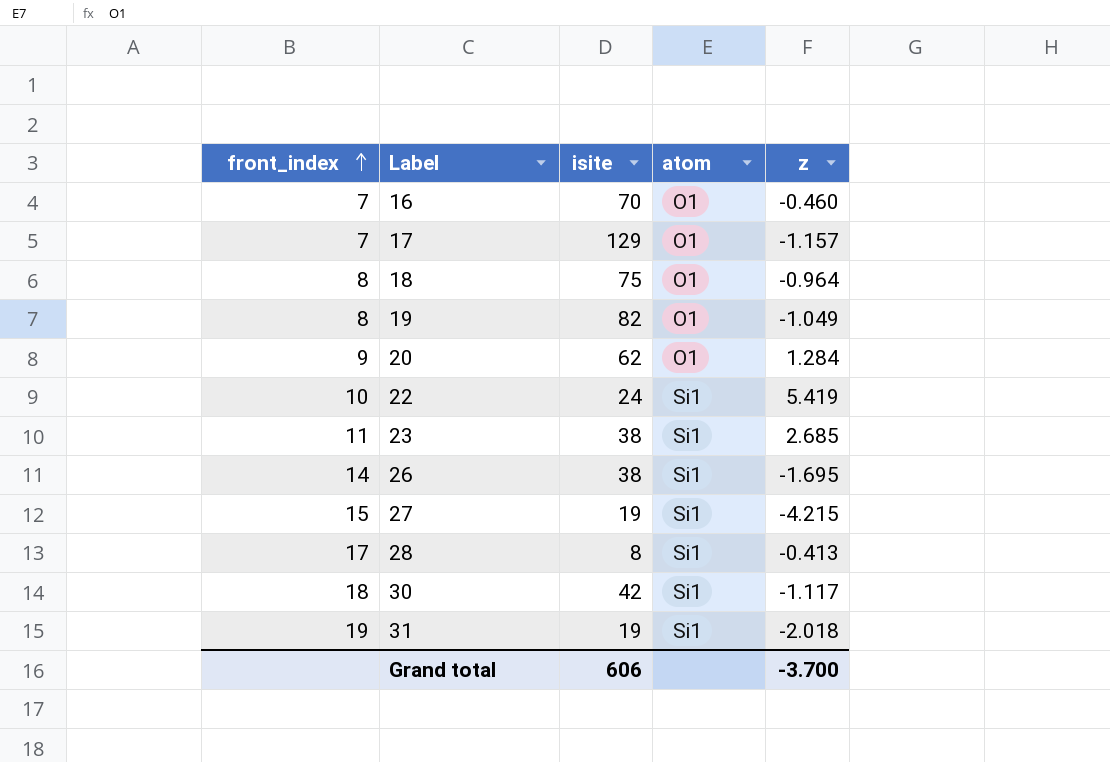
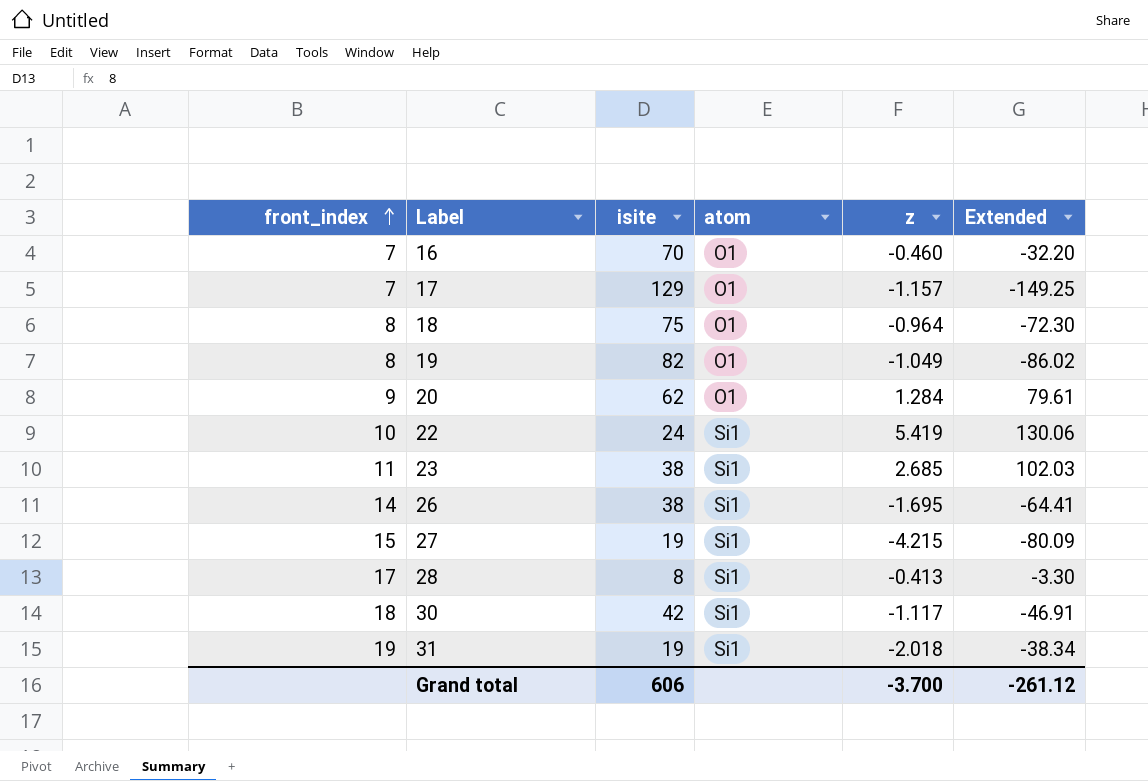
column Extended | formula: none -> [isite] * [z]

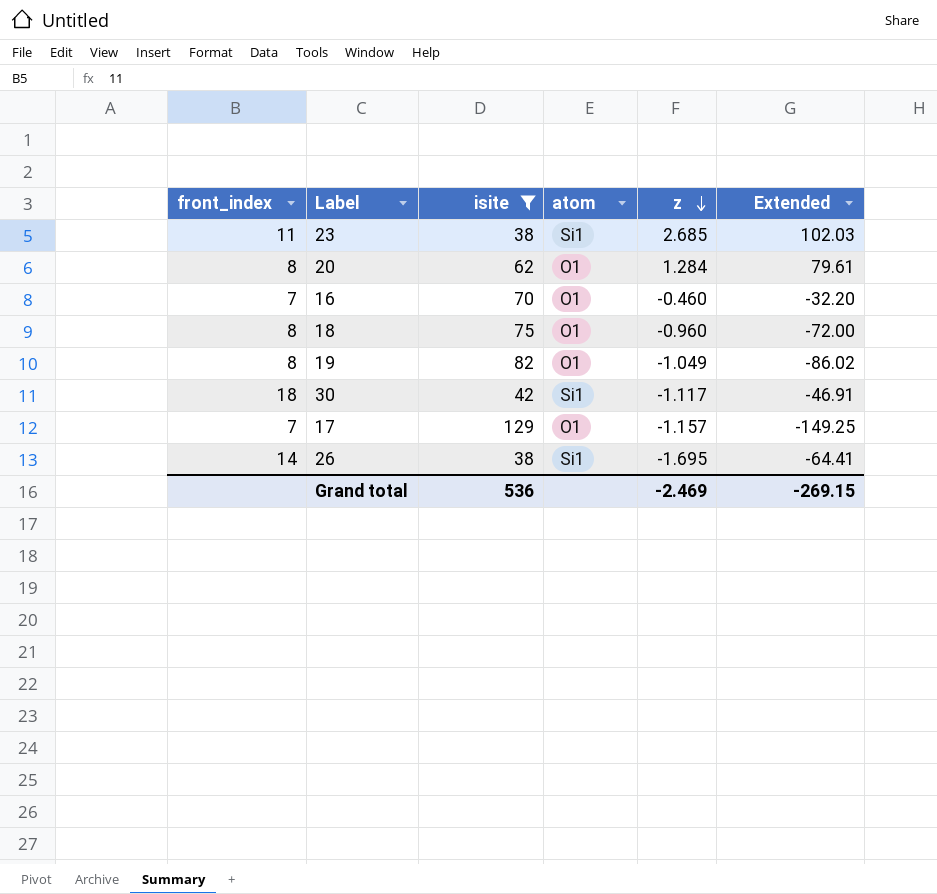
filter: none -> isite >= 38
row order: front_index ascending -> z descending
20 | front_index: 9 -> 8
18 | z: -0.964 -> -0.960
18 | Extended: -72.30 -> -72.00
Grand total | isite: 606 -> 536
Grand total | z: -3.700 -> -2.469
Grand total | Extended: -261.12 -> -269.15

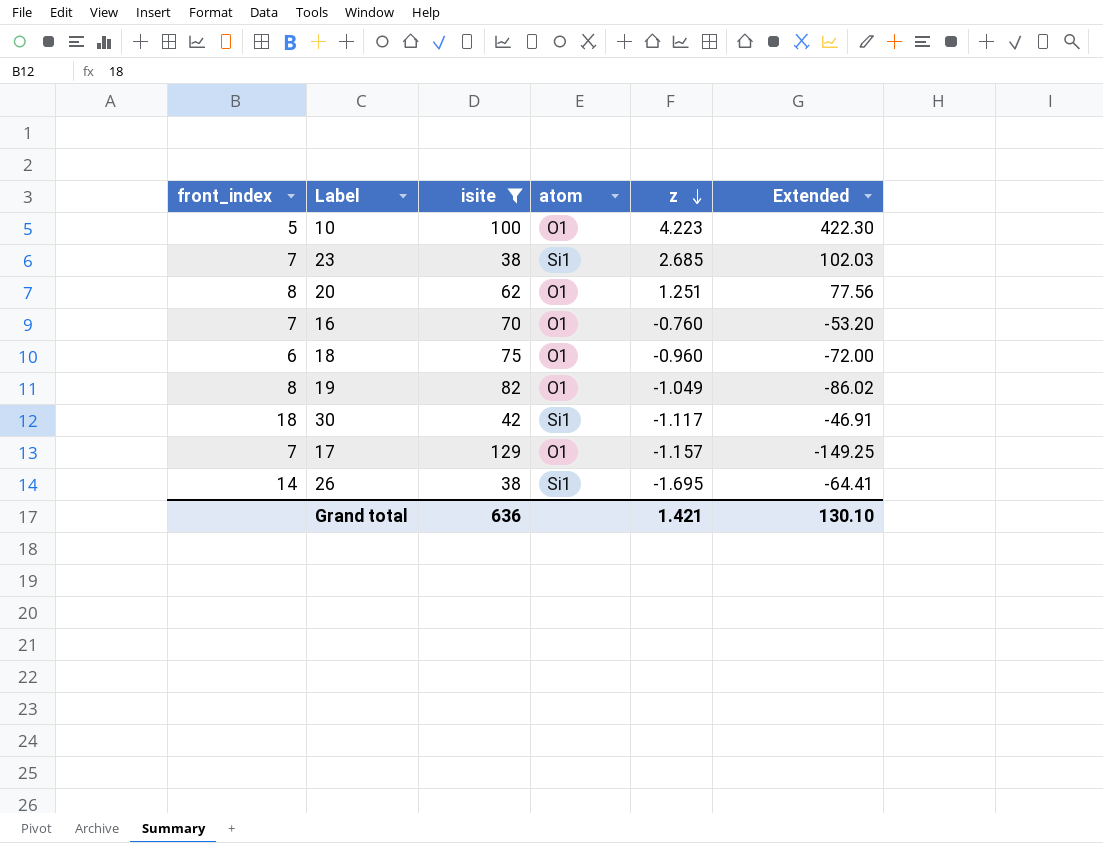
row 10: none -> 5 | 100 | O1 | 4.223 | 422.30
23 | front_index: 11 -> 7
20 | z: 1.284 -> 1.251
20 | Extended: 79.61 -> 77.56
16 | z: -0.460 -> -0.760
16 | Extended: -32.20 -> -53.20
18 | front_index: 8 -> 6
Grand total | isite: 536 -> 636
Grand total | z: -2.469 -> 1.421
Grand total | Extended: -269.15 -> 130.10

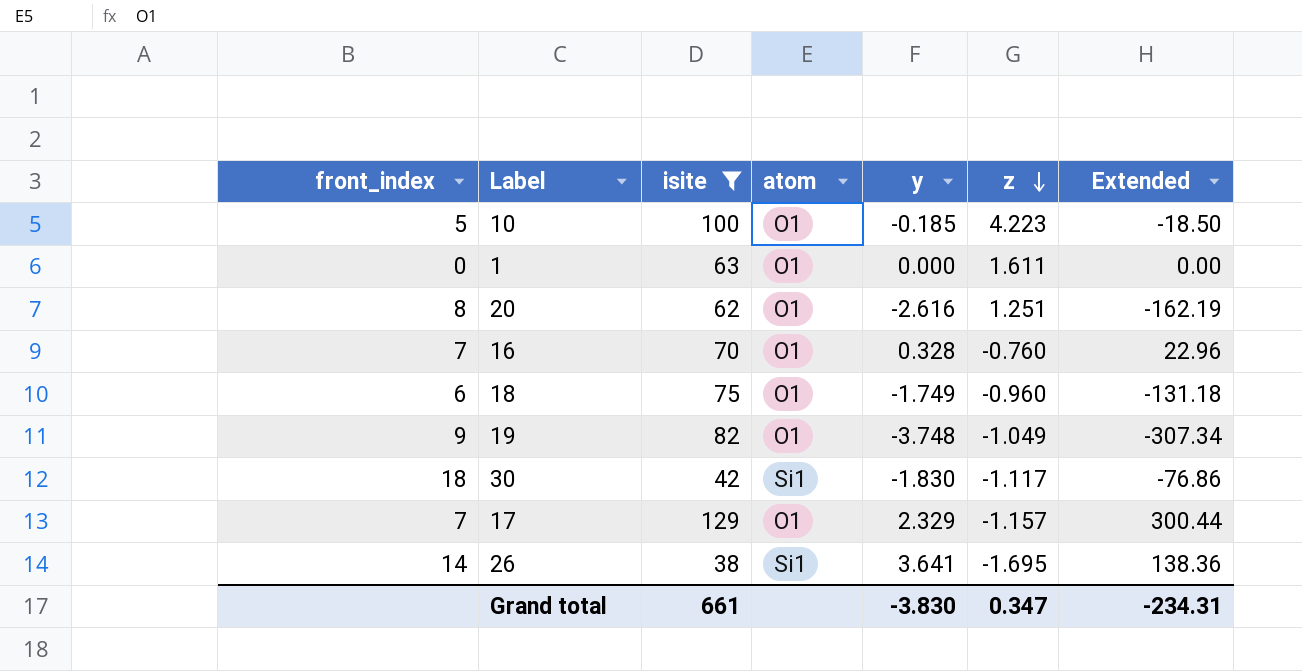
column y | position: none -> 5
column Extended | formula: [isite] * [z] -> [isite] * [y]
row 23: 7 | 38 | Si1 | 2.685 | 102.03 -> none
row 1: none -> 0 | 63 | O1 | 0.000 | 1.611 | 0.00
19 | front_index: 8 -> 9
Grand total | isite: 636 -> 661
Grand total | z: 1.421 -> 0.347
Grand total | Extended: 130.10 -> -234.31

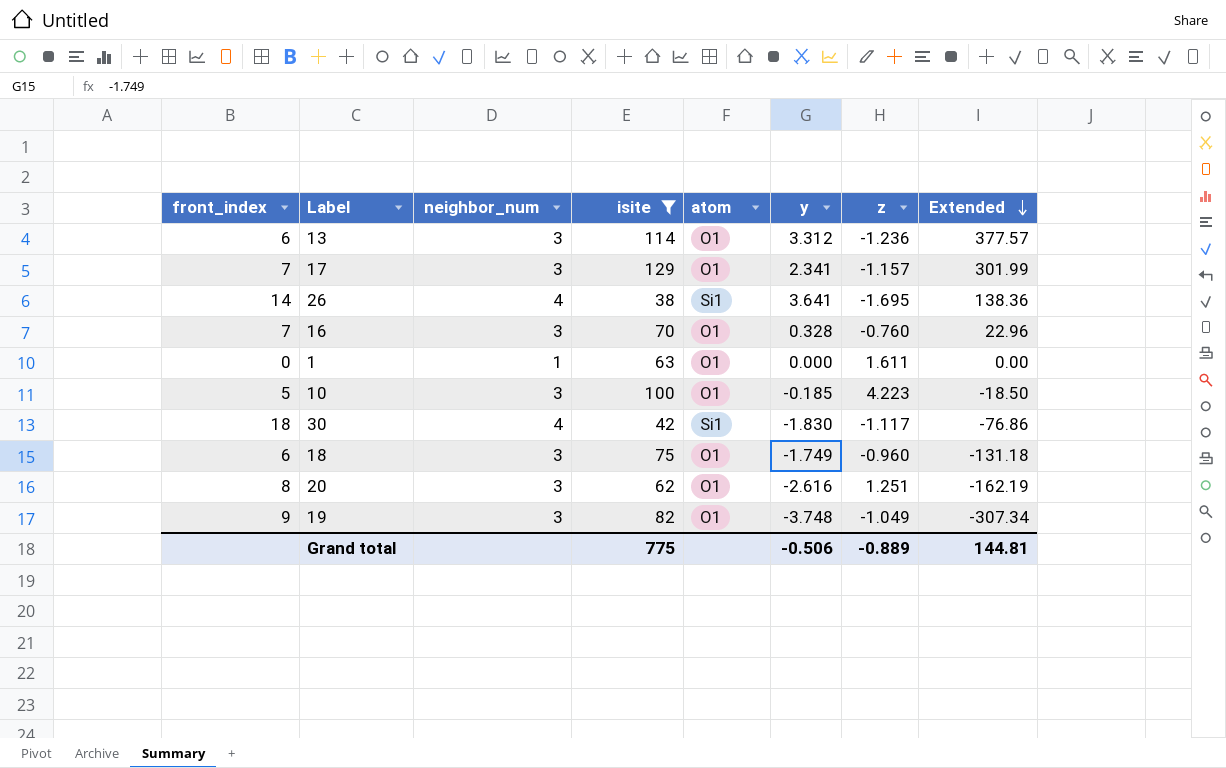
row order: z descending -> Extended descending
column neighbor_num | position: none -> 3
row 13: none -> 6 | 3 | 114 | O1 | 3.312 | -1.236 | 377.57
17 | y: 2.329 -> 2.341
17 | Extended: 300.44 -> 301.99
Grand total | isite: 661 -> 775
Grand total | y: -3.830 -> -0.506
Grand total | z: 0.347 -> -0.889
Grand total | Extended: -234.31 -> 144.81

